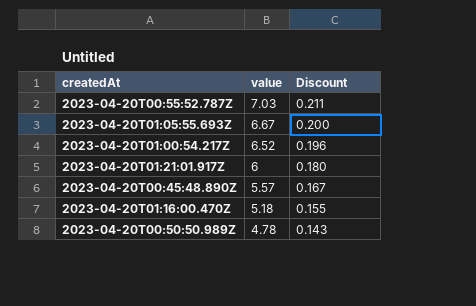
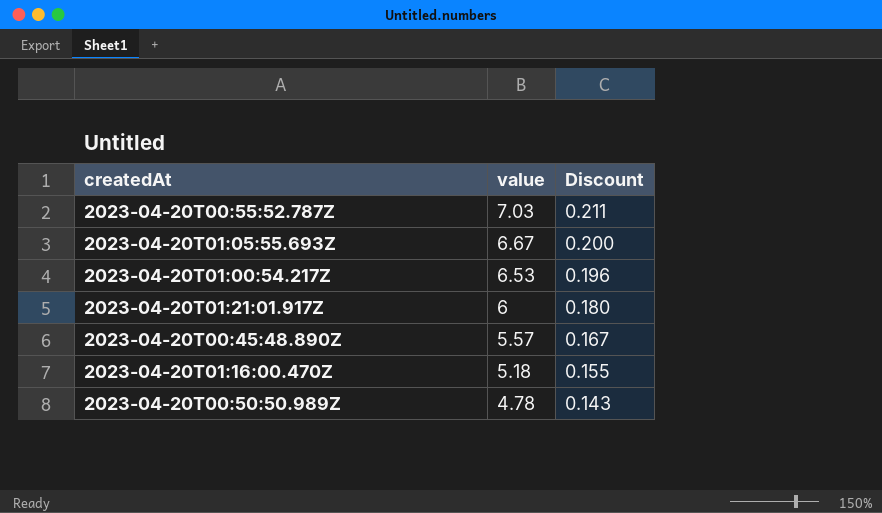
2023-04-20T01:00:54.217Z | value: 6.52 -> 6.53

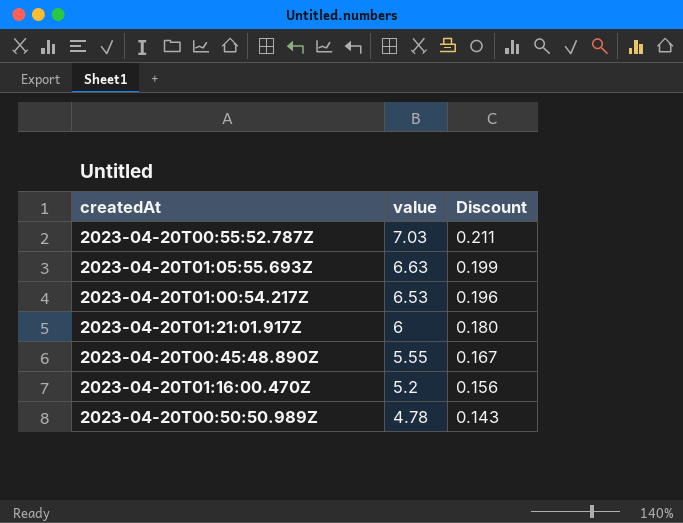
2023-04-20T01:05:55.693Z | value: 6.67 -> 6.63
2023-04-20T01:05:55.693Z | Discount: 0.200 -> 0.199
2023-04-20T00:45:48.890Z | value: 5.57 -> 5.55
2023-04-20T01:16:00.470Z | value: 5.18 -> 5.2
2023-04-20T01:16:00.470Z | Discount: 0.155 -> 0.156

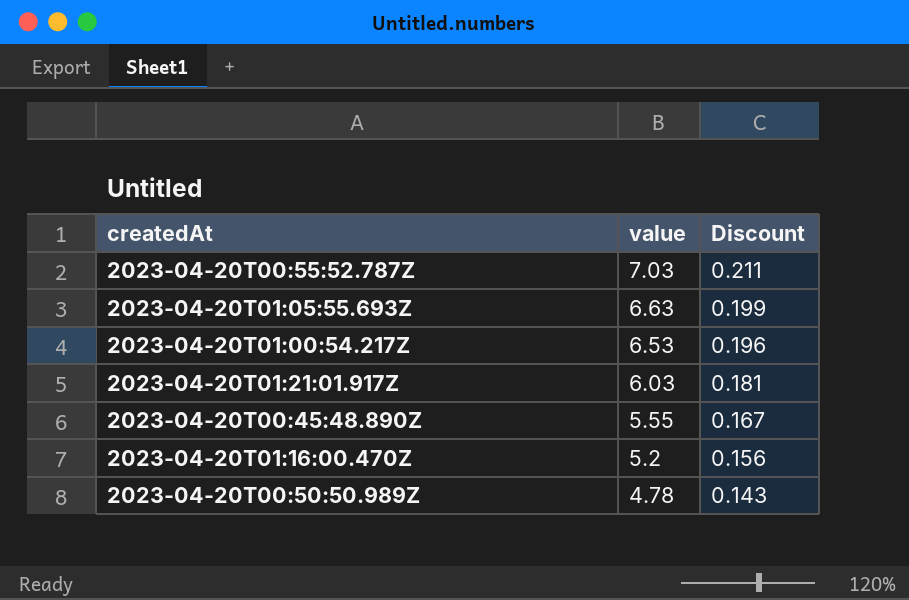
2023-04-20T01:21:01.917Z | value: 6 -> 6.03
2023-04-20T01:21:01.917Z | Discount: 0.180 -> 0.181

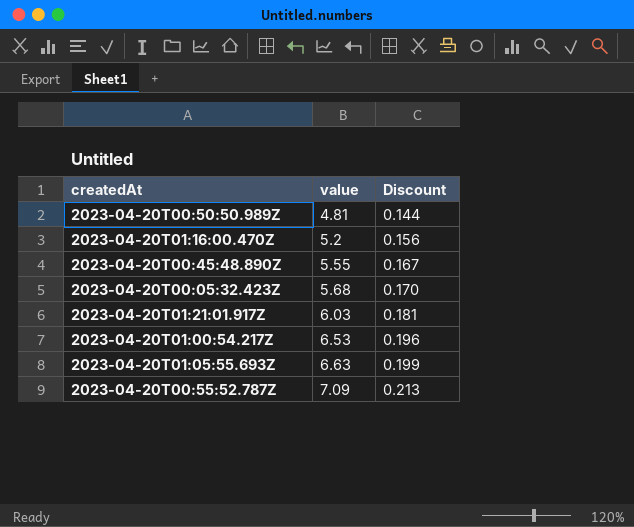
row order: value descending -> value ascending
2023-04-20T00:50:50.989Z | value: 4.78 -> 4.81
2023-04-20T00:50:50.989Z | Discount: 0.143 -> 0.144
row 2023-04-20T00:05:32.423Z: none -> 5.68 | 0.170
2023-04-20T00:55:52.787Z | value: 7.03 -> 7.09
2023-04-20T00:55:52.787Z | Discount: 0.211 -> 0.213

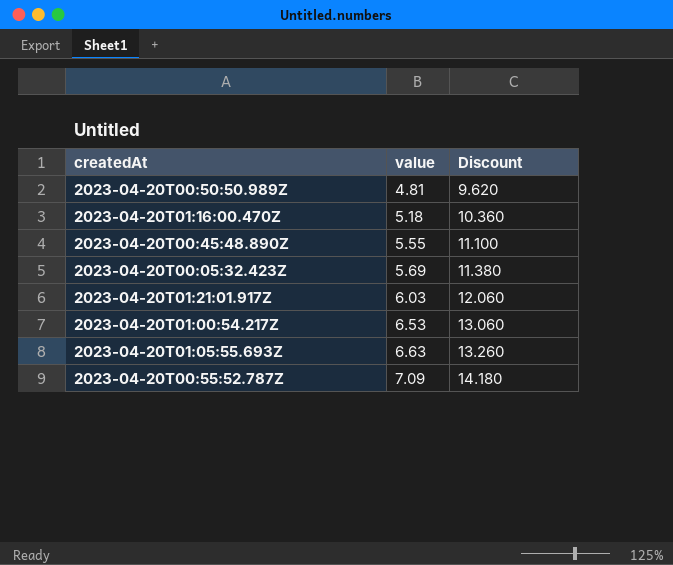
column Discount | formula: [value] * 0.03 -> [value] * 2
2023-04-20T01:16:00.470Z | value: 5.2 -> 5.18
2023-04-20T00:05:32.423Z | value: 5.68 -> 5.69

